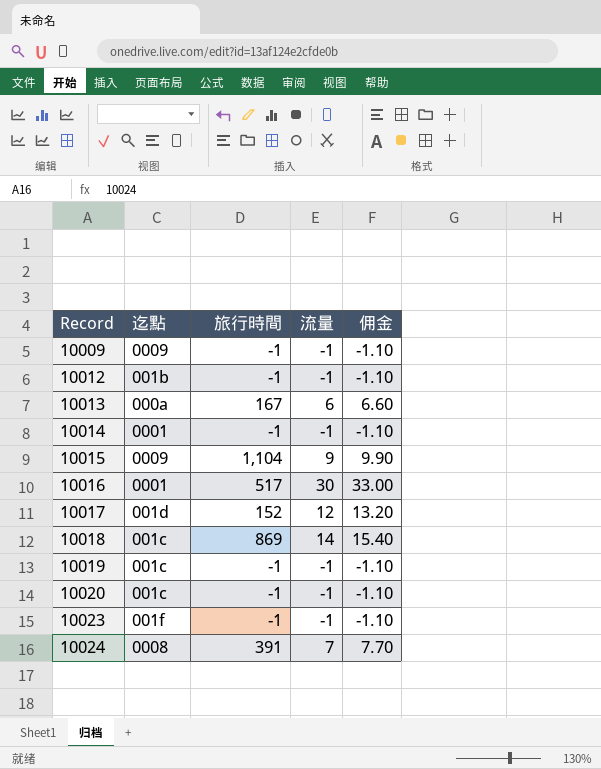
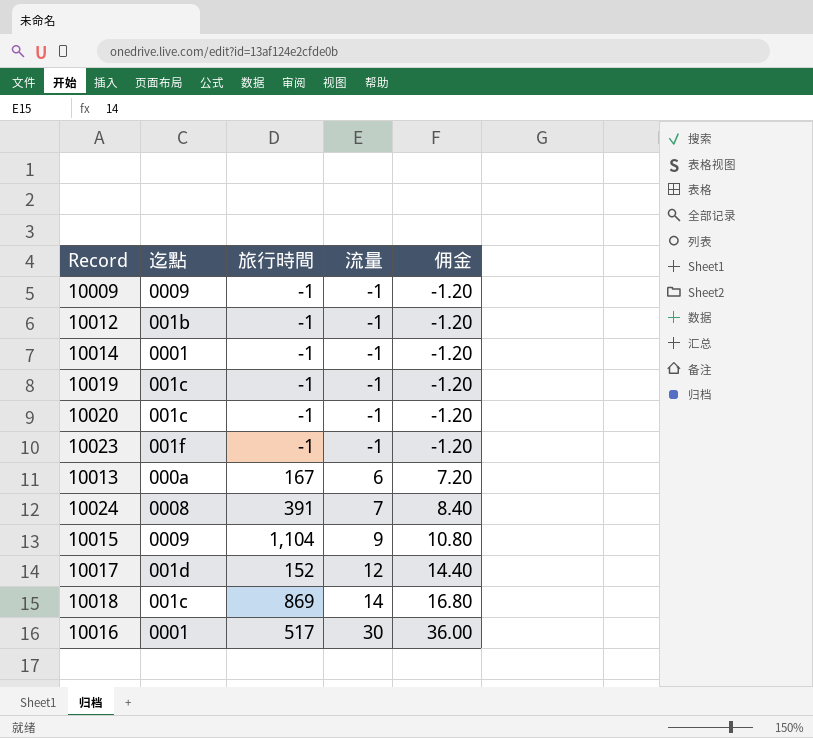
row order: Record ascending -> 流量 ascending
column 佣金 | formula: [流量] * 1.1 -> [流量] * 1.2

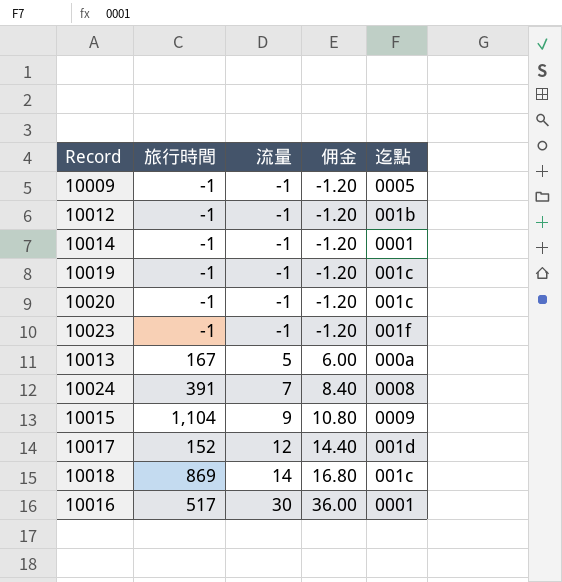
column 迄點 | position: 2 -> 5
10009 | 迄點: 0009 -> 0005
10013 | 流量: 6 -> 5
10013 | 佣金: 7.20 -> 6.00

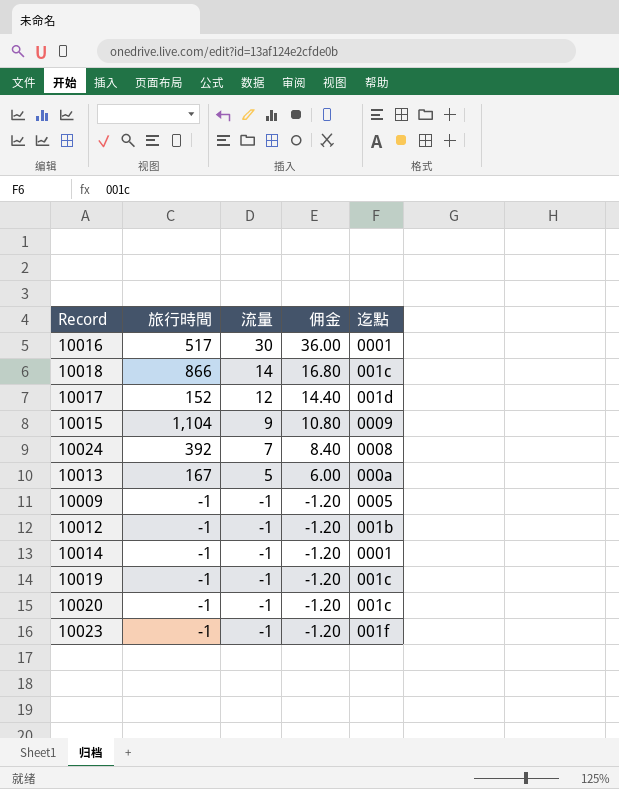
row order: 流量 ascending -> 流量 descending
10018 | 旅行時間: 869 -> 866
10024 | 旅行時間: 391 -> 392

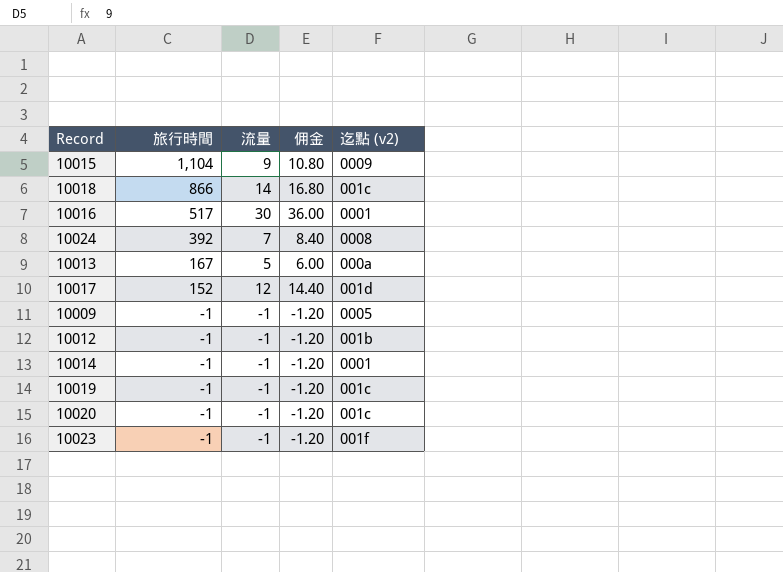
row order: 流量 descending -> 旅行時間 descending
column name: 迄點 -> 迄點 (v2)

